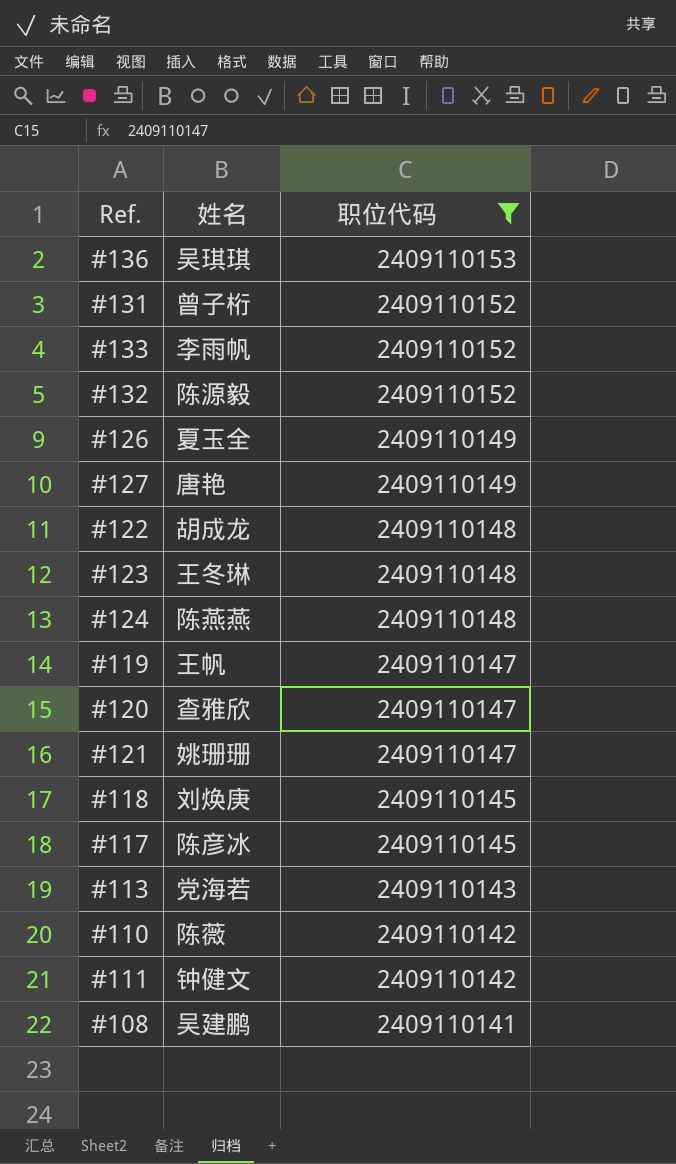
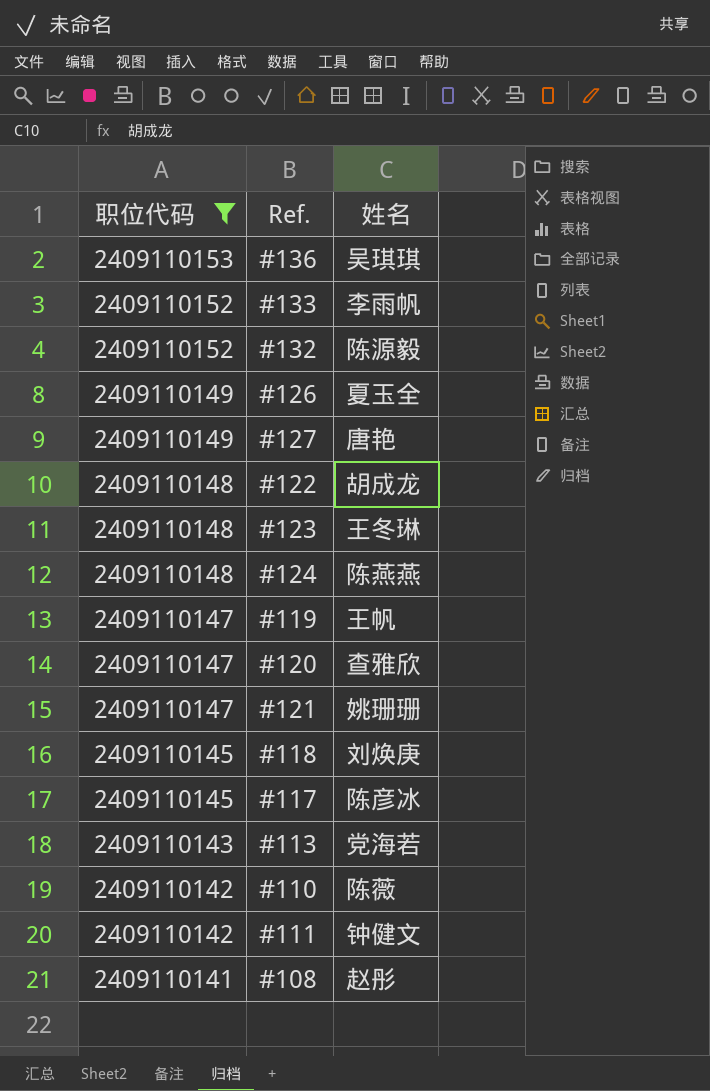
column 职位代码 | position: 3 -> 1
row #131: 曾子桁 | 2409110152 -> none
#108 | 姓名: 吴建鹏 -> 赵彤

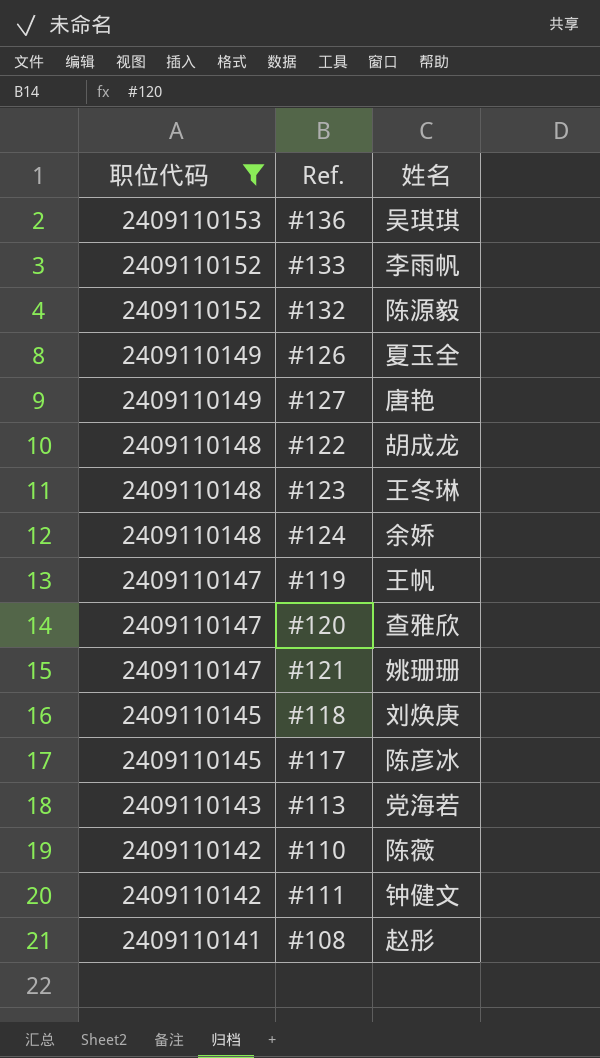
#124 | 姓名: 陈燕燕 -> 余娇

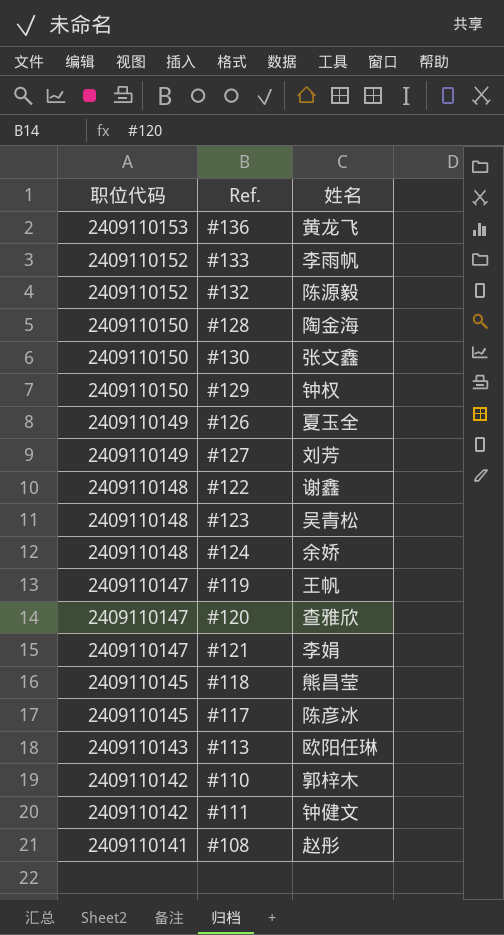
filter: 职位代码 != 2409110150 -> none
#136 | 姓名: 吴琪琪 -> 黄龙飞
#127 | 姓名: 唐艳 -> 刘芳
#122 | 姓名: 胡成龙 -> 谢鑫
#123 | 姓名: 王冬琳 -> 吴青松
#121 | 姓名: 姚珊珊 -> 李娟
#118 | 姓名: 刘焕庚 -> 熊昌莹
#113 | 姓名: 党海若 -> 欧阳任琳
#110 | 姓名: 陈薇 -> 郭梓木

